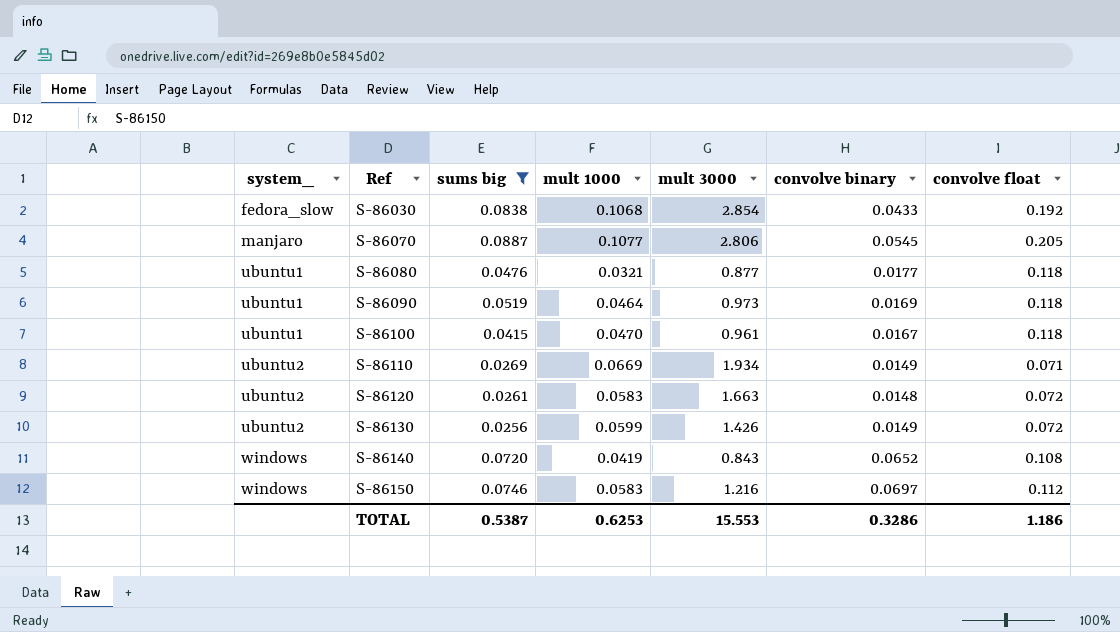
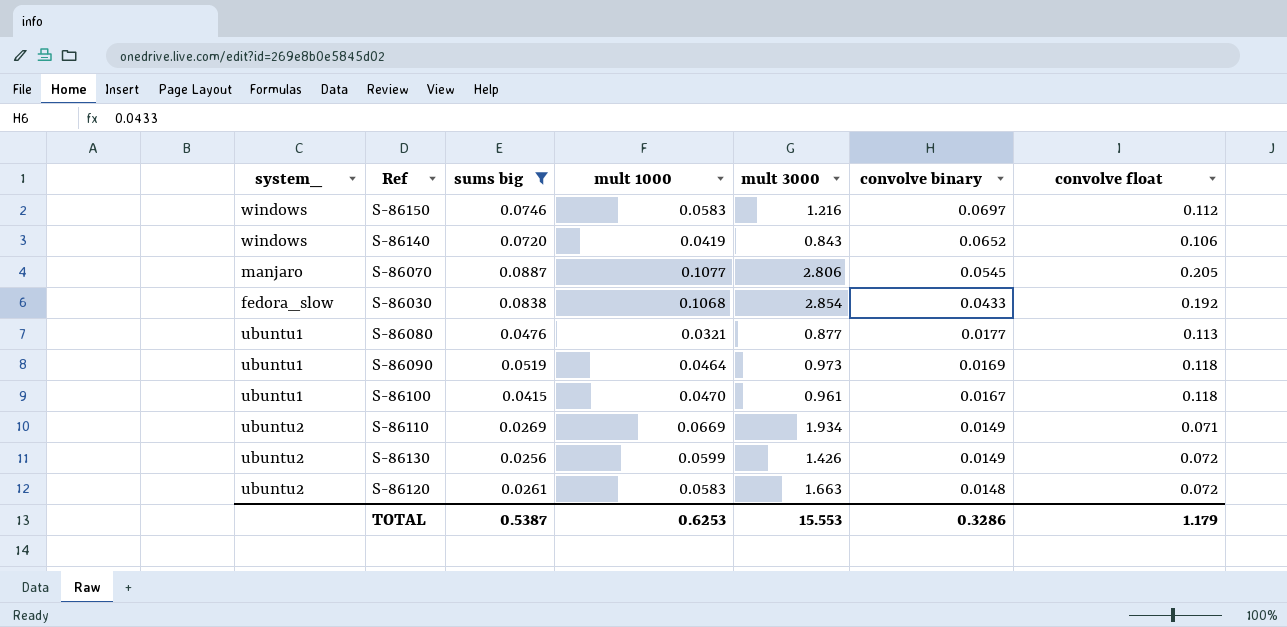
row order: system_ ascending -> convolve binary descending
S-86140 | convolve float: 0.108 -> 0.106
S-86080 | convolve float: 0.118 -> 0.113
TOTAL | convolve float: 1.186 -> 1.179

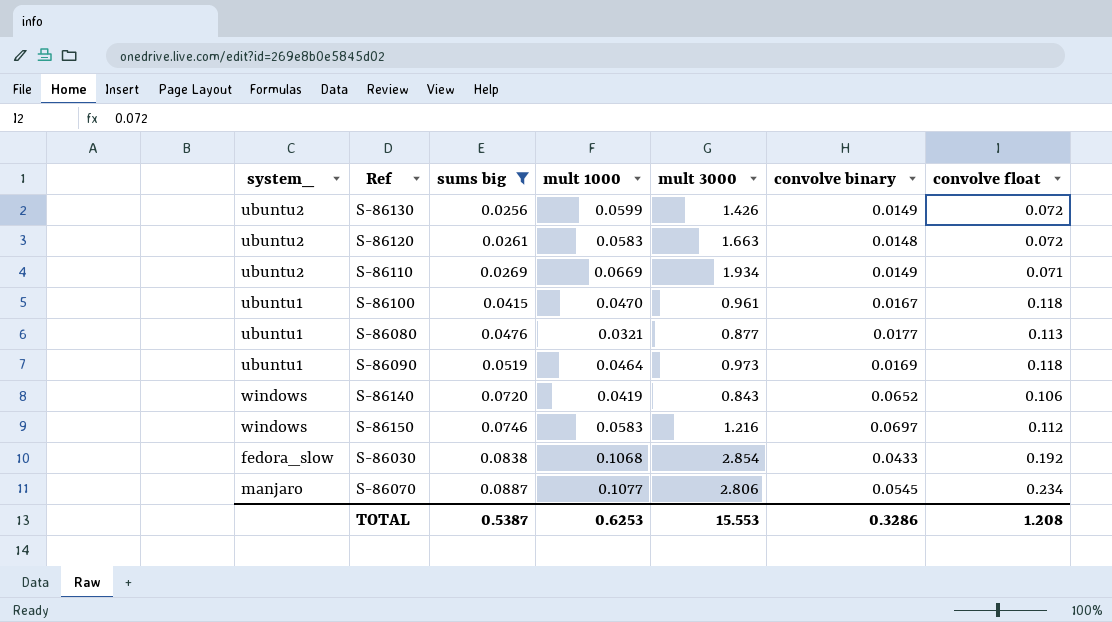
row order: convolve binary descending -> sums big ascending
S-86070 | convolve float: 0.205 -> 0.234
TOTAL | convolve float: 1.179 -> 1.208

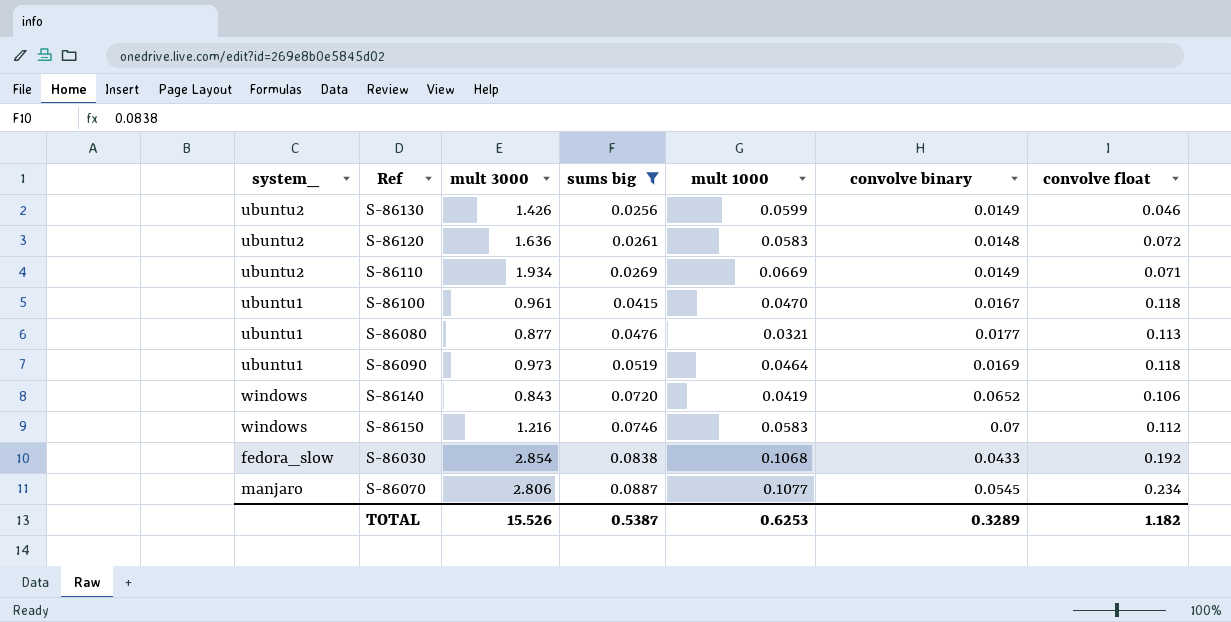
column mult 3000 | position: 5 -> 3
S-86130 | convolve float: 0.072 -> 0.046
S-86120 | mult 3000: 1.663 -> 1.636
S-86150 | convolve binary: 0.0697 -> 0.07
TOTAL | mult 3000: 15.553 -> 15.526
TOTAL | convolve binary: 0.3286 -> 0.3289
TOTAL | convolve float: 1.208 -> 1.182

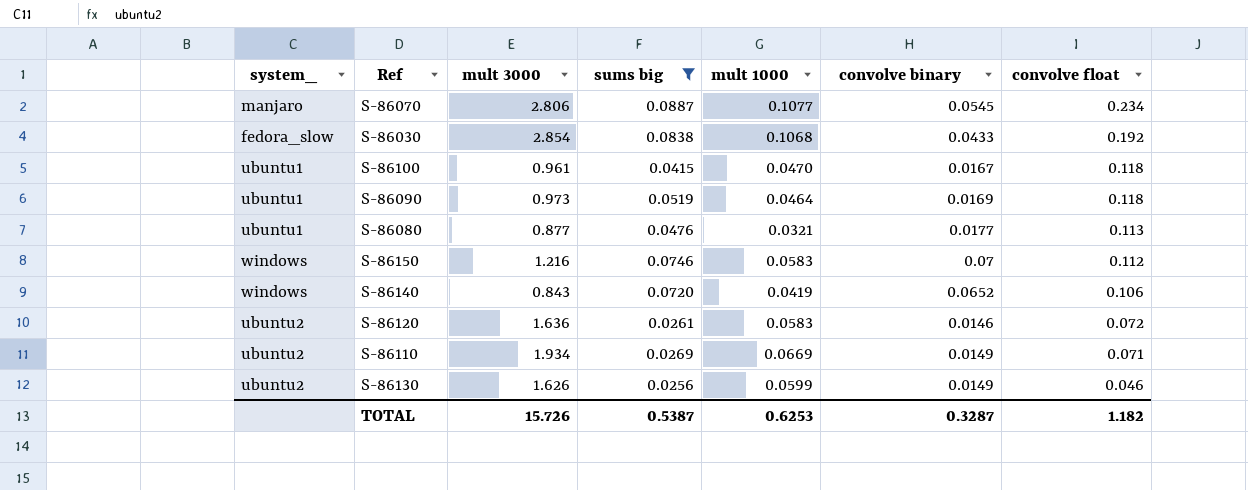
row order: sums big ascending -> convolve float descending
S-86120 | convolve binary: 0.0148 -> 0.0146
S-86130 | mult 3000: 1.426 -> 1.626
TOTAL | mult 3000: 15.526 -> 15.726
TOTAL | convolve binary: 0.3289 -> 0.3287

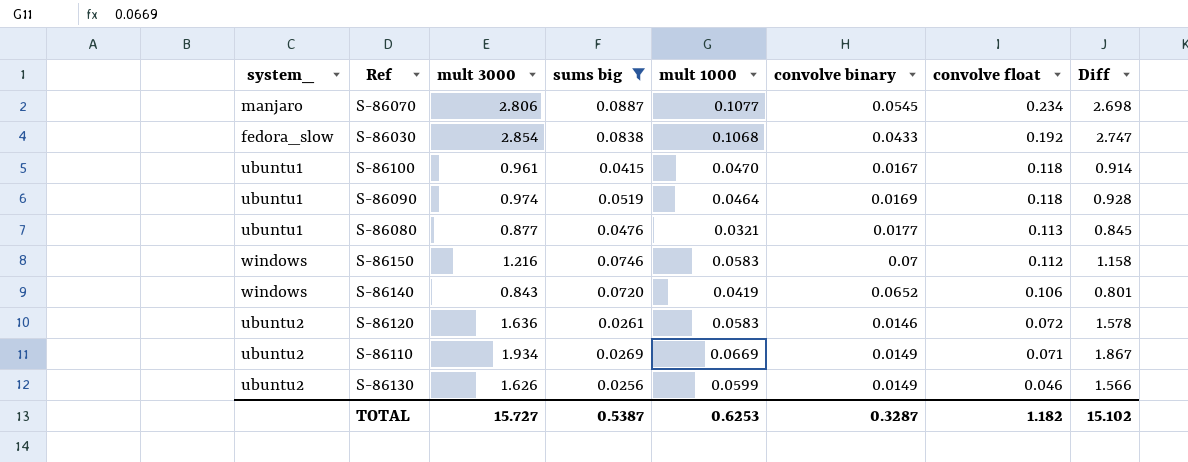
column Diff | formula: none -> [mult 3000] - [mult 1000]
S-86090 | mult 3000: 0.973 -> 0.974
TOTAL | mult 3000: 15.726 -> 15.727

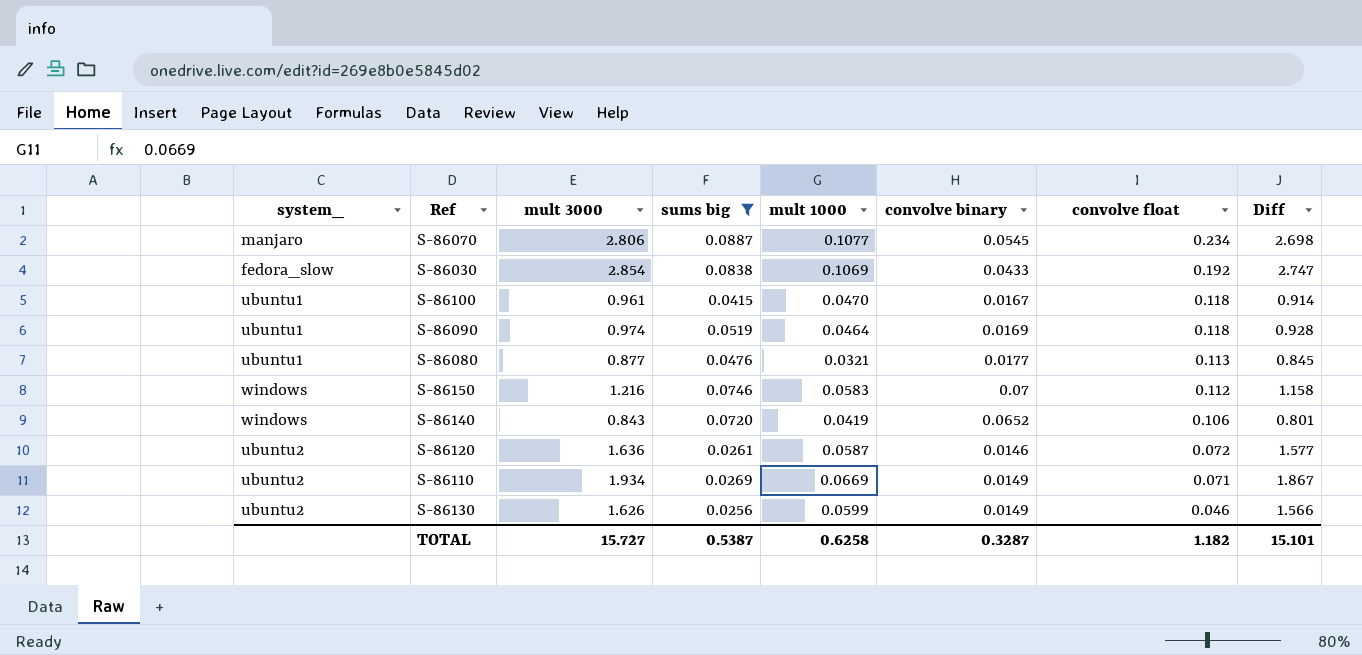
S-86030 | mult 1000: 0.1068 -> 0.1069
S-86120 | mult 1000: 0.0583 -> 0.0587
S-86120 | Diff: 1.578 -> 1.577
TOTAL | mult 1000: 0.6253 -> 0.6258
TOTAL | Diff: 15.102 -> 15.101

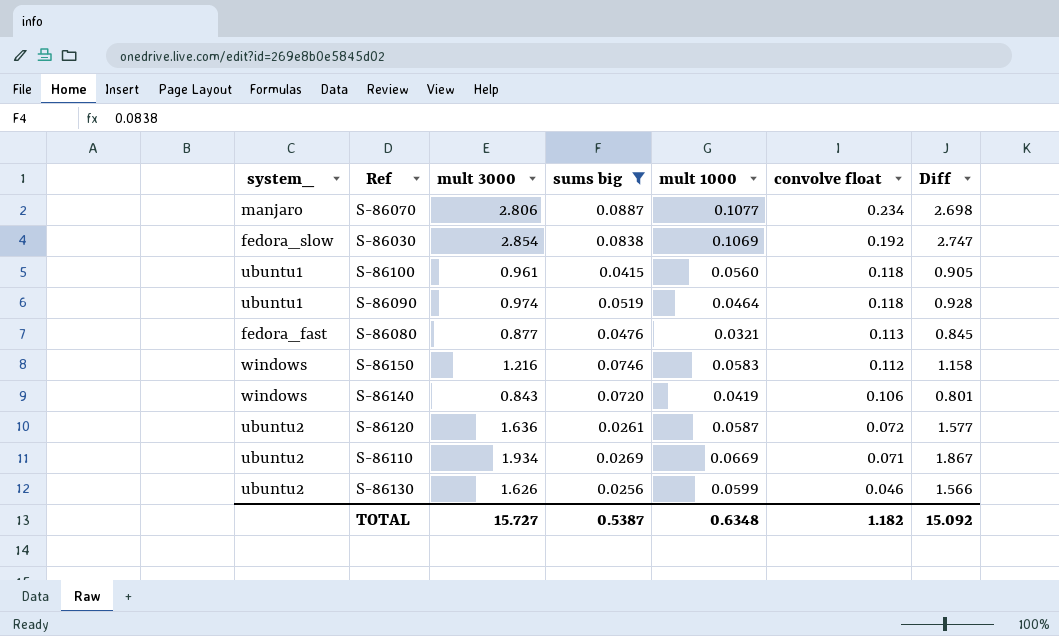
column convolve binary | position: 6 -> none
S-86100 | mult 1000: 0.0470 -> 0.0560
S-86100 | Diff: 0.914 -> 0.905
S-86080 | system_: ubuntu1 -> fedora_fast
TOTAL | mult 1000: 0.6258 -> 0.6348
TOTAL | Diff: 15.101 -> 15.092

